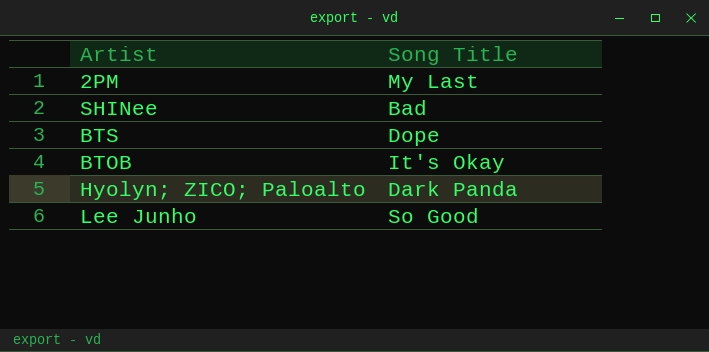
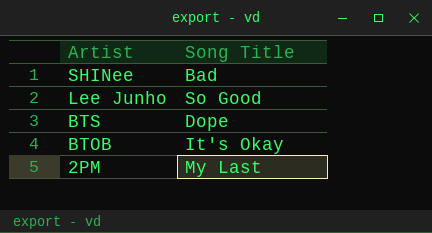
row order: none -> Artist descending
row Hyolyn; ZICO; Paloalto: Dark Panda -> none

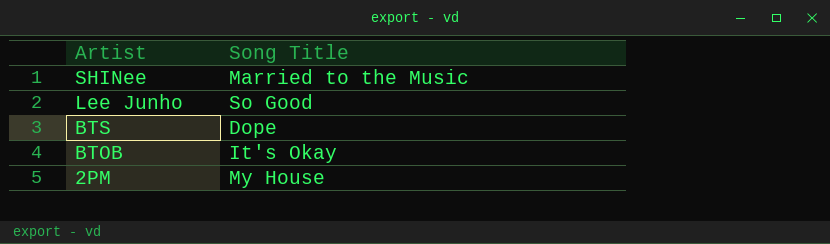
SHINee | Song Title: Bad -> Married to the Music
2PM | Song Title: My Last -> My House

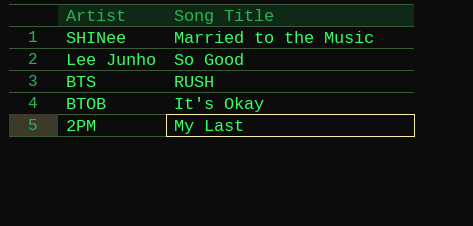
BTS | Song Title: Dope -> RUSH
2PM | Song Title: My House -> My Last

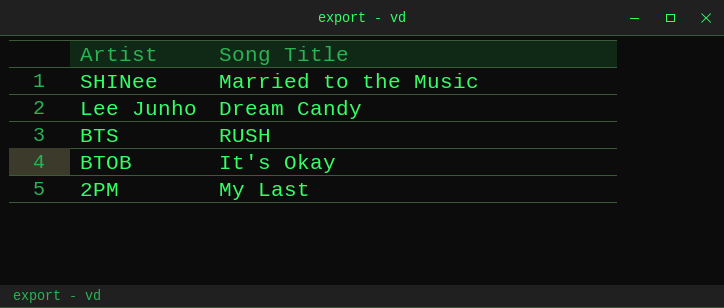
Lee Junho | Song Title: So Good -> Dream Candy

